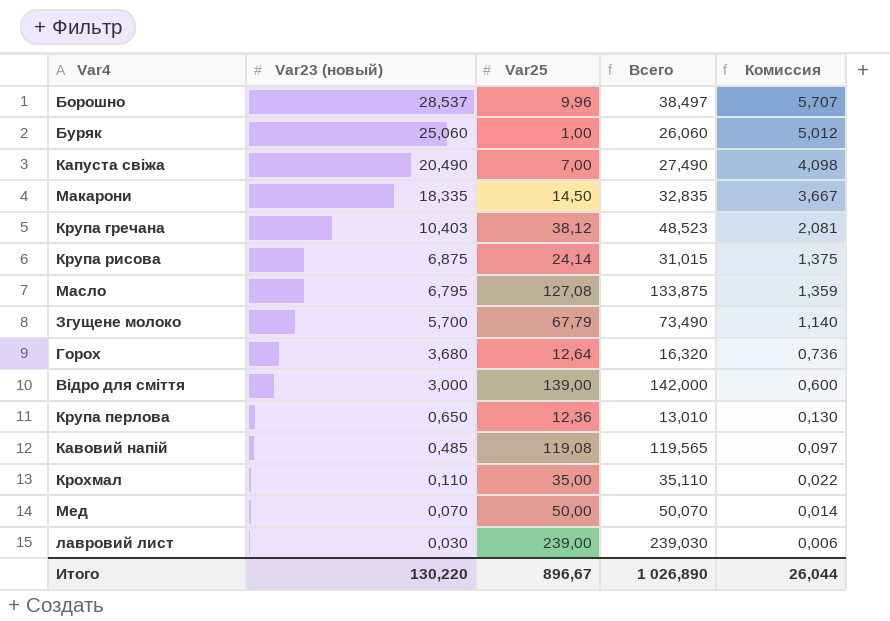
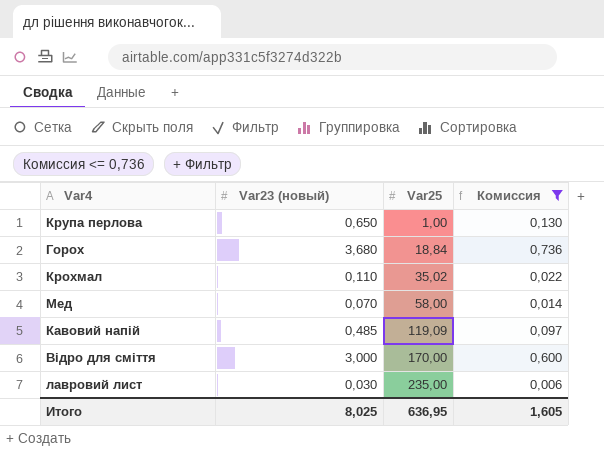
filter: none -> Комиссия <= 0,736
row order: Var23 (новый) descending -> Var25 ascending
column Всего | formula: [Var23 (новый)] + [Var25] -> none
Крупа перлова | Var25: 12,36 -> 1,00
Горох | Var25: 12,64 -> 18,84
Крохмал | Var25: 35,00 -> 35,02
Мед | Var25: 50,00 -> 58,00
Кавовий напій | Var25: 119,08 -> 119,09
Відро для сміття | Var25: 139,00 -> 170,00
лавровий лист | Var25: 239,00 -> 235,00
Итого | Var23 (новый): 130,220 -> 8,025
Итого | Var25: 896,67 -> 636,95
Итого | Комиссия: 26,044 -> 1,605

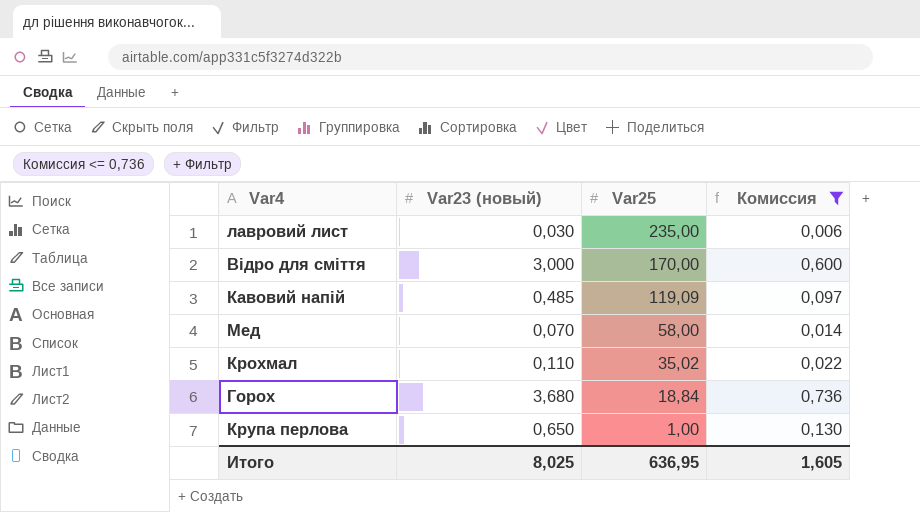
row order: Var25 ascending -> Var25 descending

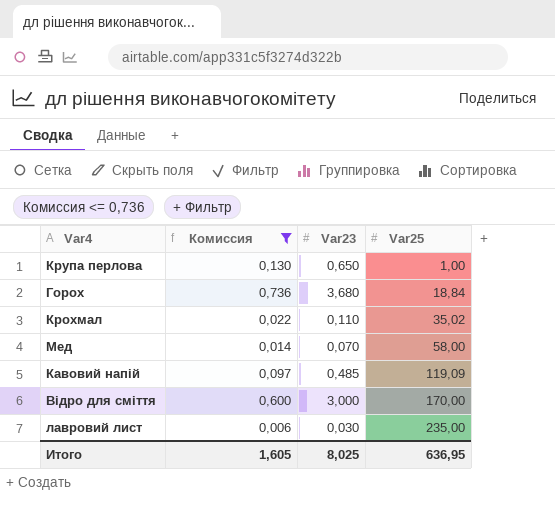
row order: Var25 descending -> Var25 ascending
column Комиссия | position: 4 -> 2
column name: Var23 (новый) -> Var23

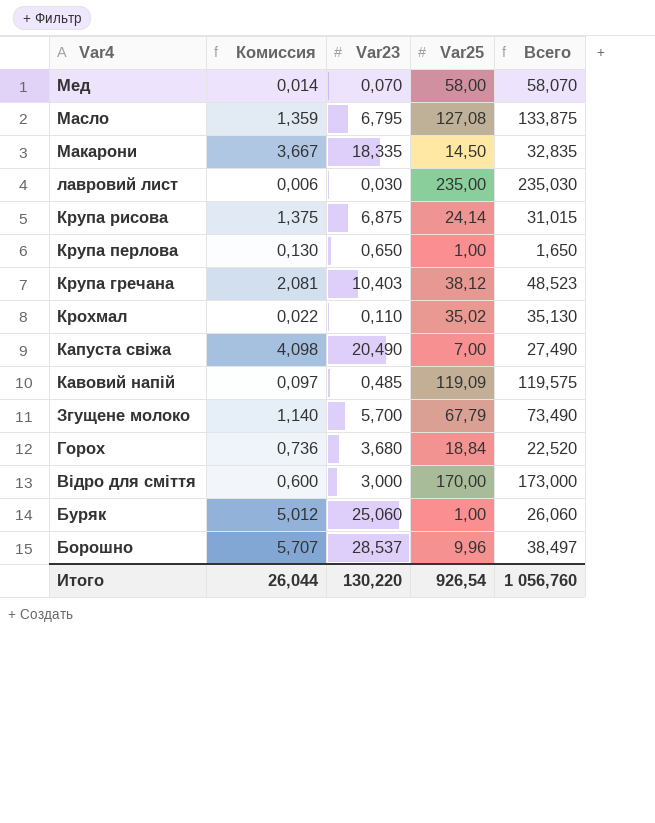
filter: Комиссия <= 0,736 -> none
row order: Var25 ascending -> Var4 descending
column Всего | formula: none -> [Var23] + [Var25]
Итого | Комиссия: 1,605 -> 26,044
Итого | Var23: 8,025 -> 130,220
Итого | Var25: 636,95 -> 926,54

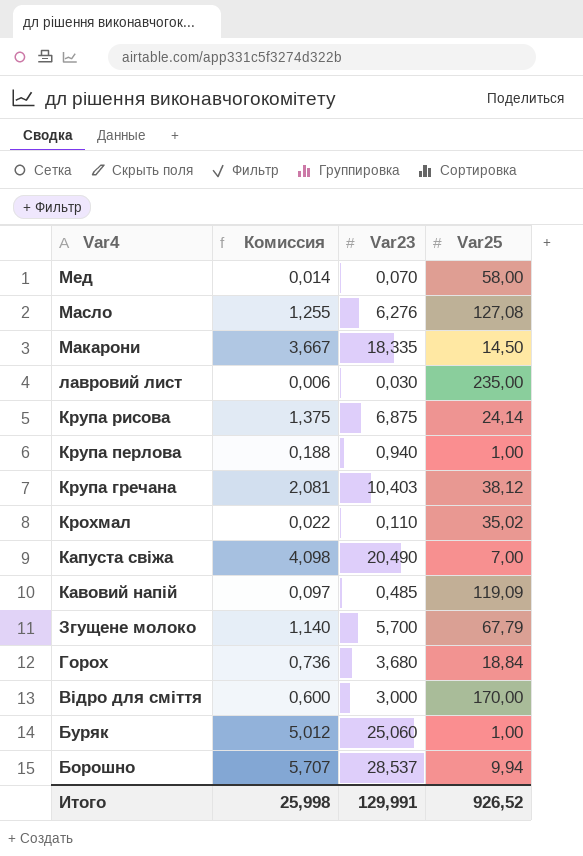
column Всего | formula: [Var23] + [Var25] -> none
Масло | Комиссия: 1,359 -> 1,255
Масло | Var23: 6,795 -> 6,276
Крупа перлова | Комиссия: 0,130 -> 0,188
Крупа перлова | Var23: 0,650 -> 0,940
Борошно | Var25: 9,96 -> 9,94
Итого | Комиссия: 26,044 -> 25,998
Итого | Var23: 130,220 -> 129,991
Итого | Var25: 926,54 -> 926,52

